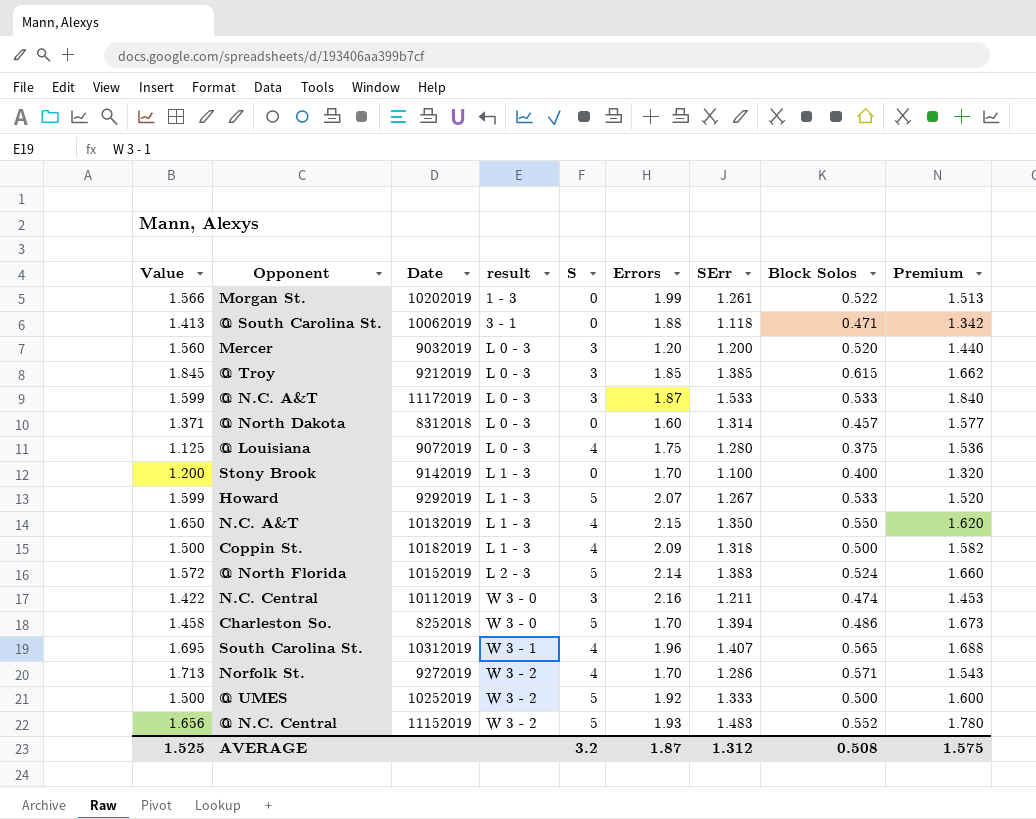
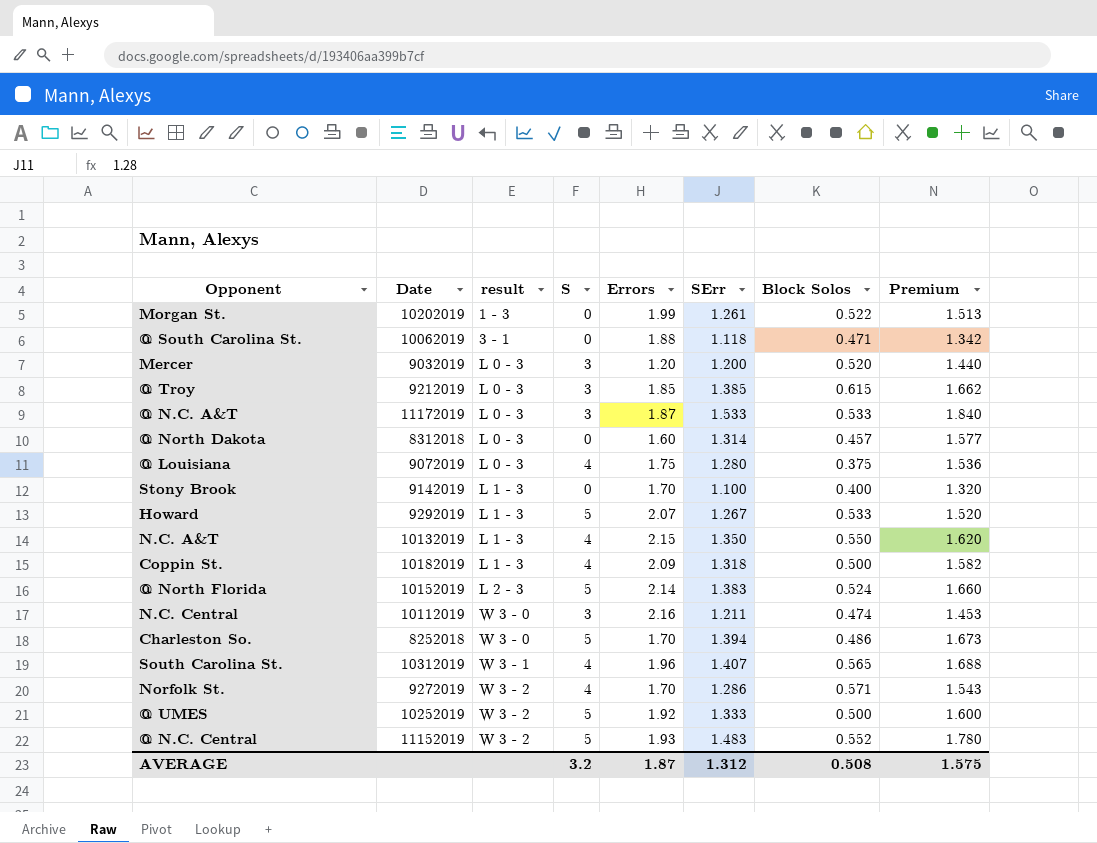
column Value | formula: [Block Solos] * 3 -> none

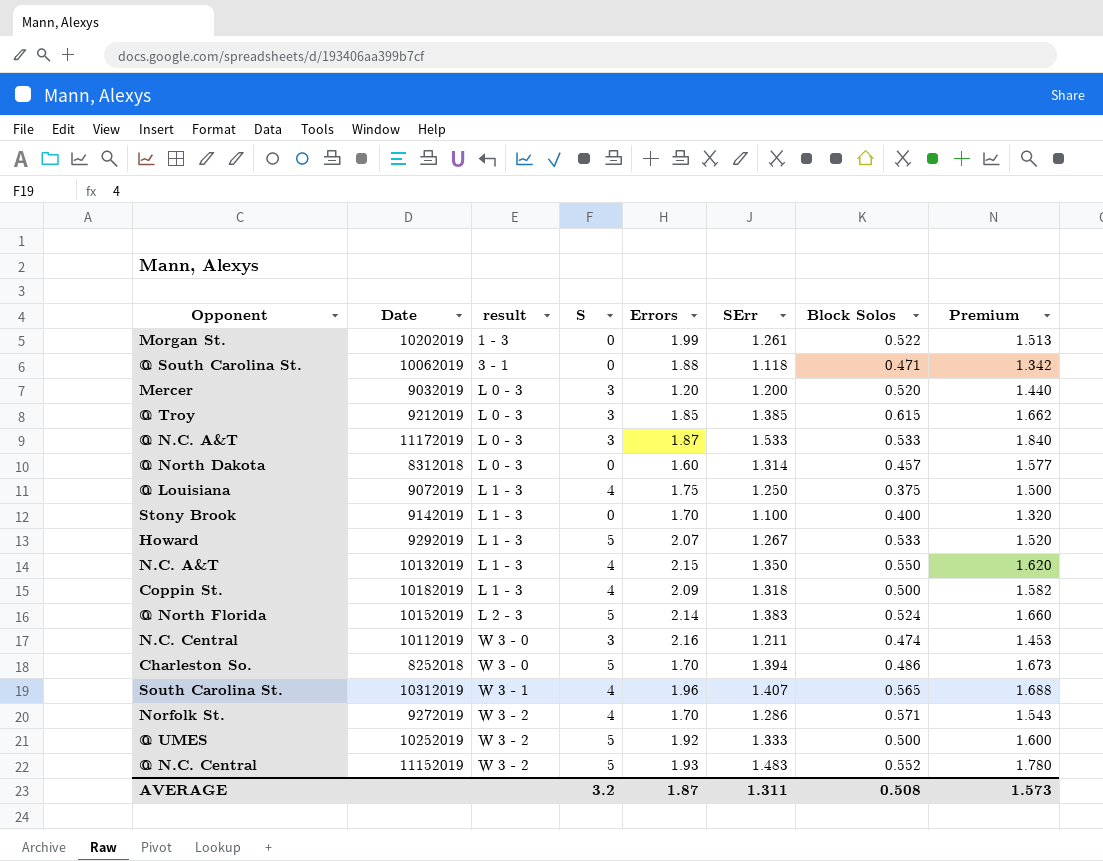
@ Louisiana | result: L 0 - 3 -> L 1 - 3
@ Louisiana | SErr: 1.280 -> 1.250
@ Louisiana | Premium: 1.536 -> 1.500
AVERAGE | SErr: 1.312 -> 1.311
AVERAGE | Premium: 1.575 -> 1.573

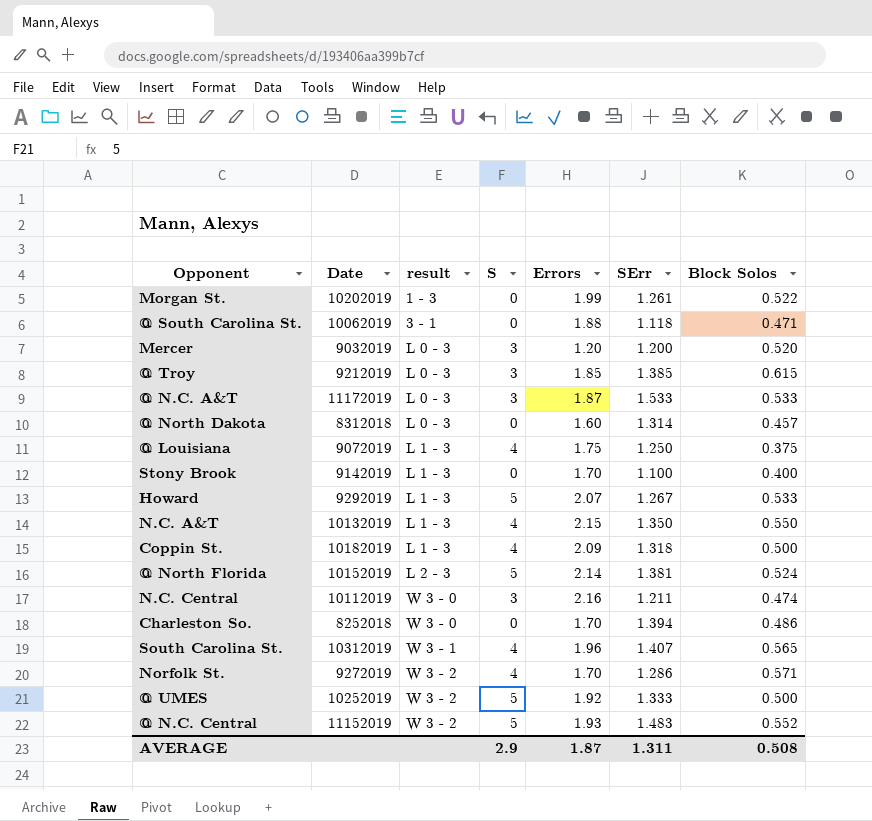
column Premium | formula: [SErr] * 1.2 -> none
@ North Florida | SErr: 1.383 -> 1.381
Charleston So. | S: 5 -> 0
AVERAGE | S: 3.2 -> 2.9

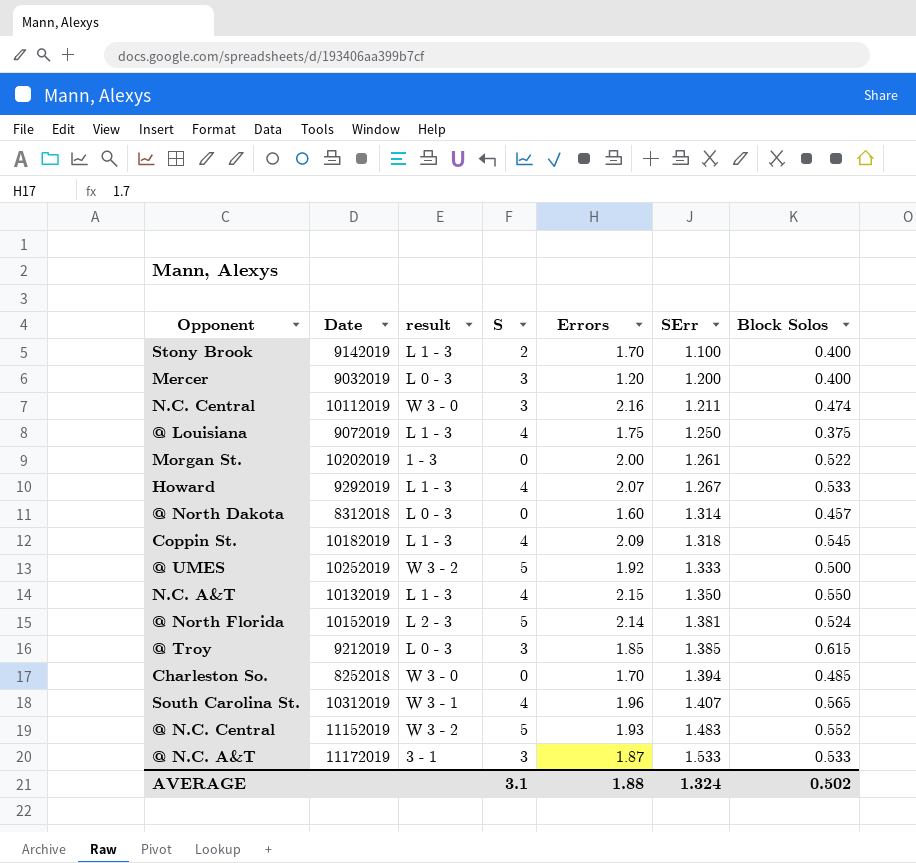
row order: result ascending -> SErr ascending
row @ South Carolina St.: 10062019 | 3 - 1 | 0 | 1.88 | 1.118 | 0.471 -> none
row Norfolk St.: 9272019 | W 3 - 2 | 4 | 1.70 | 1.286 | 0.571 -> none
Stony Brook | S: 0 -> 2
Mercer | Block Solos: 0.520 -> 0.400
Morgan St. | Errors: 1.99 -> 2.00
Howard | S: 5 -> 4
Coppin St. | Block Solos: 0.500 -> 0.545
Charleston So. | Block Solos: 0.486 -> 0.485
@ N.C. A&T | result: L 0 - 3 -> 3 - 1
AVERAGE | S: 2.9 -> 3.1
AVERAGE | Errors: 1.87 -> 1.88
AVERAGE | SErr: 1.311 -> 1.324
AVERAGE | Block Solos: 0.508 -> 0.502

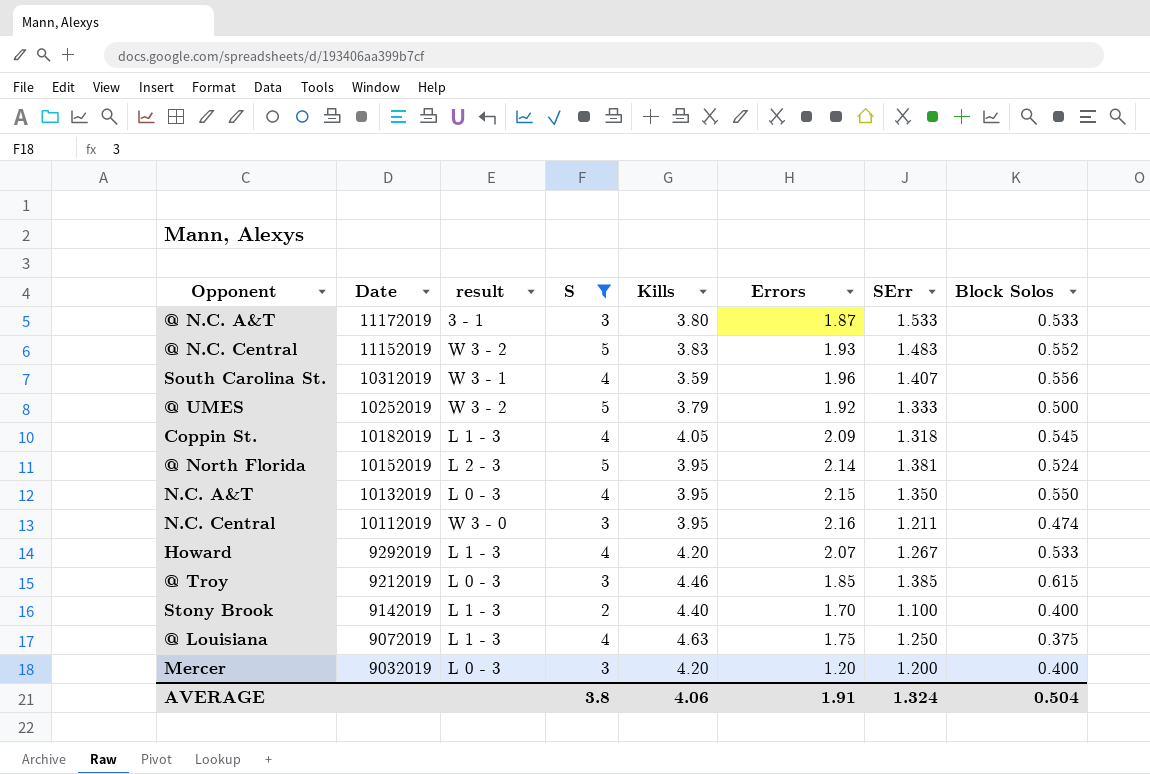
filter: none -> S != 0
row order: SErr ascending -> Date descending
column Kills | position: none -> 5
South Carolina St. | Block Solos: 0.565 -> 0.556
N.C. A&T | result: L 1 - 3 -> L 0 - 3
AVERAGE | S: 3.1 -> 3.8
AVERAGE | Errors: 1.88 -> 1.91
AVERAGE | Block Solos: 0.502 -> 0.504

